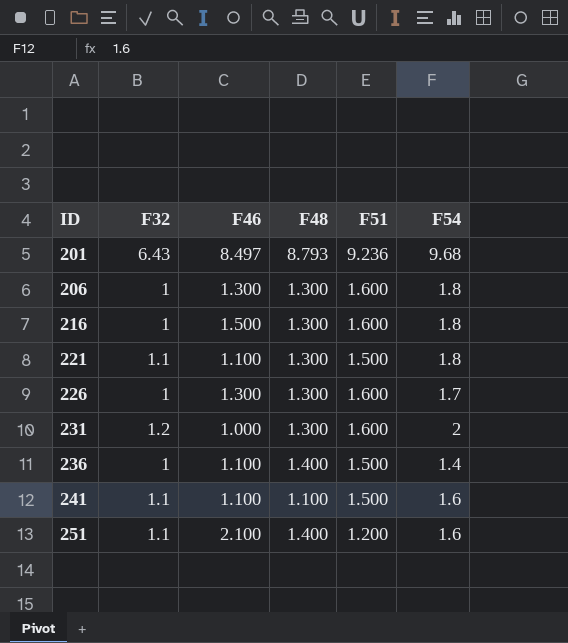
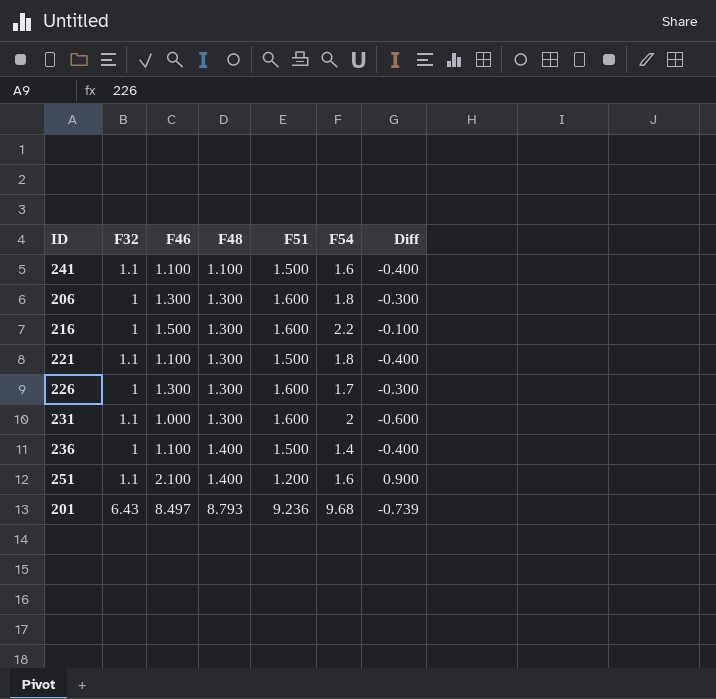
row order: ID ascending -> F48 ascending
column Diff | formula: none -> [F46] - [F51]
216 | F54: 1.8 -> 2.2
231 | F32: 1.2 -> 1.1

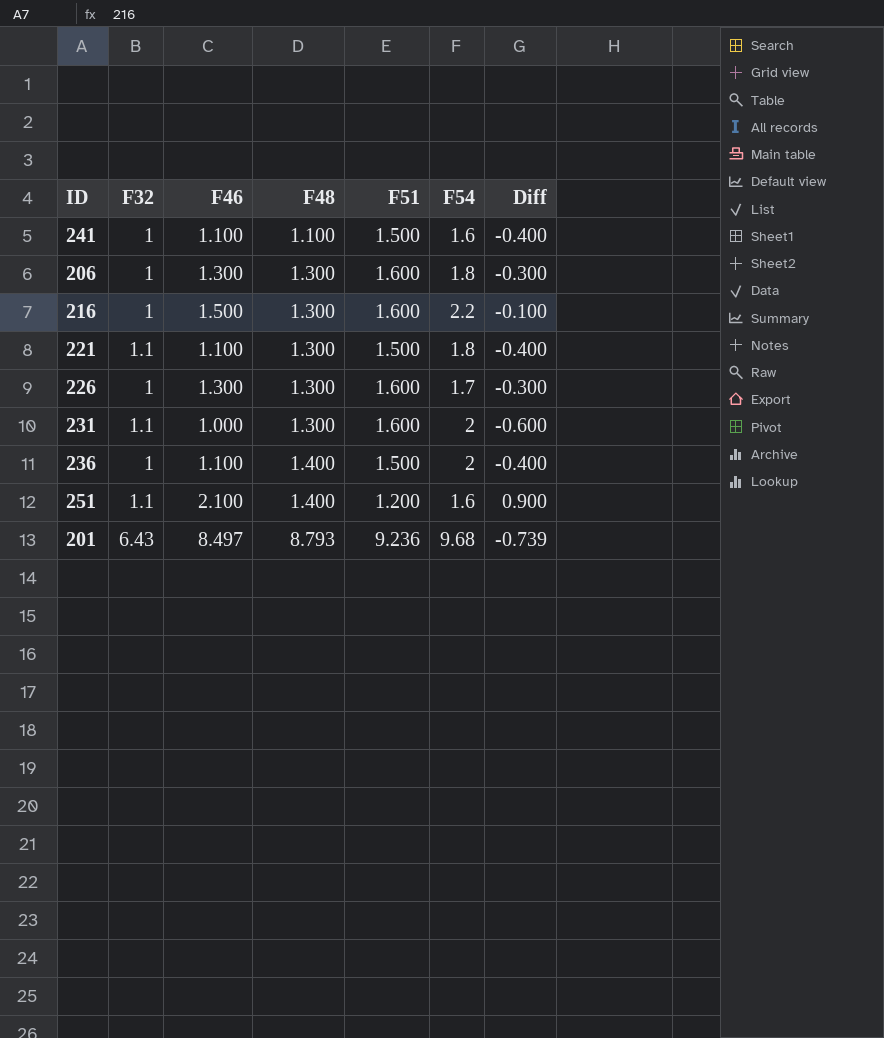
241 | F32: 1.1 -> 1
236 | F54: 1.4 -> 2

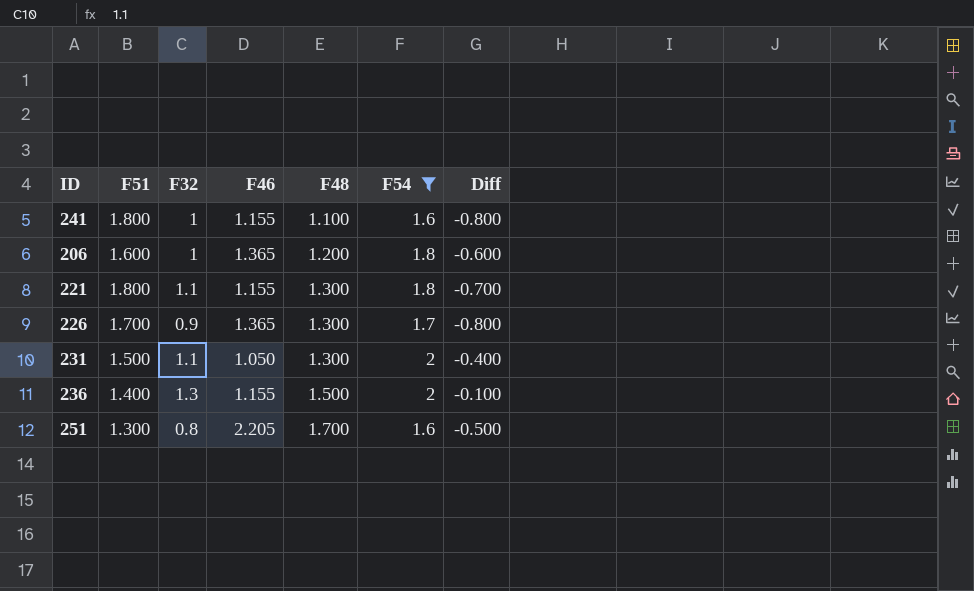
filter: none -> F54 <= 2
column F51 | position: 5 -> 2
column Diff | formula: [F46] - [F51] -> [F32] - [F51]
241 | F51: 1.500 -> 1.800
241 | F46: 1.100 -> 1.155
206 | F46: 1.300 -> 1.365
206 | F48: 1.300 -> 1.200
221 | F51: 1.500 -> 1.800
221 | F46: 1.100 -> 1.155
226 | F51: 1.600 -> 1.700
226 | F32: 1 -> 0.9
226 | F46: 1.300 -> 1.365
231 | F51: 1.600 -> 1.500
231 | F46: 1.000 -> 1.050
236 | F51: 1.500 -> 1.400
236 | F32: 1 -> 1.3
236 | F46: 1.100 -> 1.155
236 | F48: 1.400 -> 1.500
251 | F51: 1.200 -> 1.300
251 | F32: 1.1 -> 0.8
251 | F46: 2.100 -> 2.205
251 | F48: 1.400 -> 1.700

